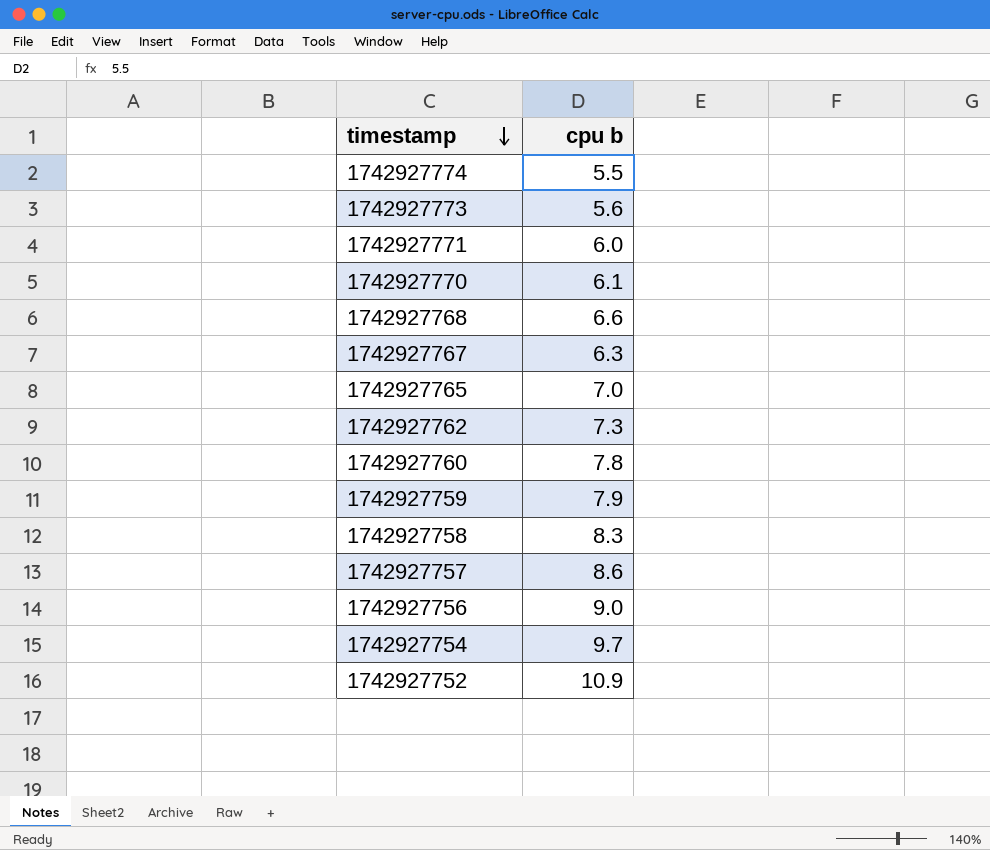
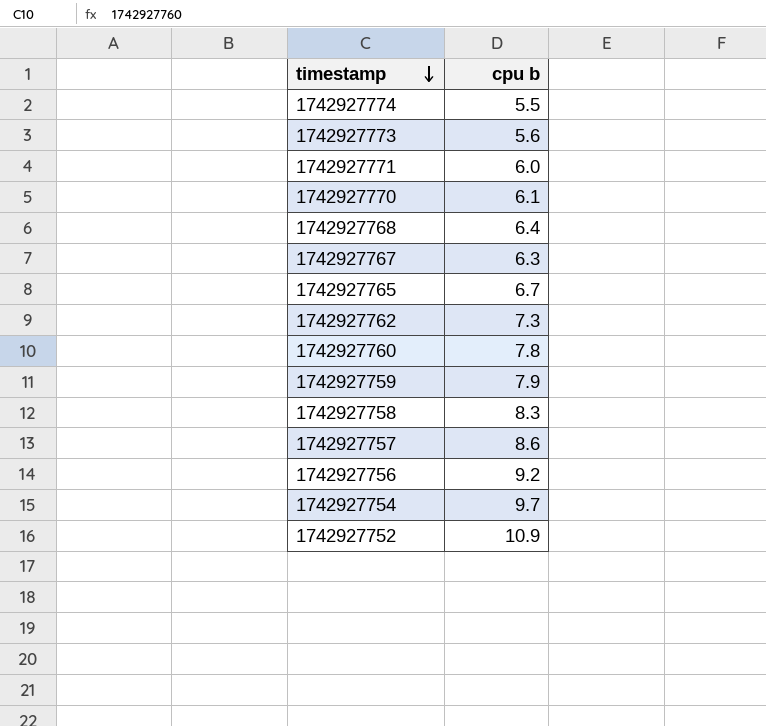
1742927768 | cpu b: 6.6 -> 6.4
1742927765 | cpu b: 7.0 -> 6.7
1742927756 | cpu b: 9.0 -> 9.2

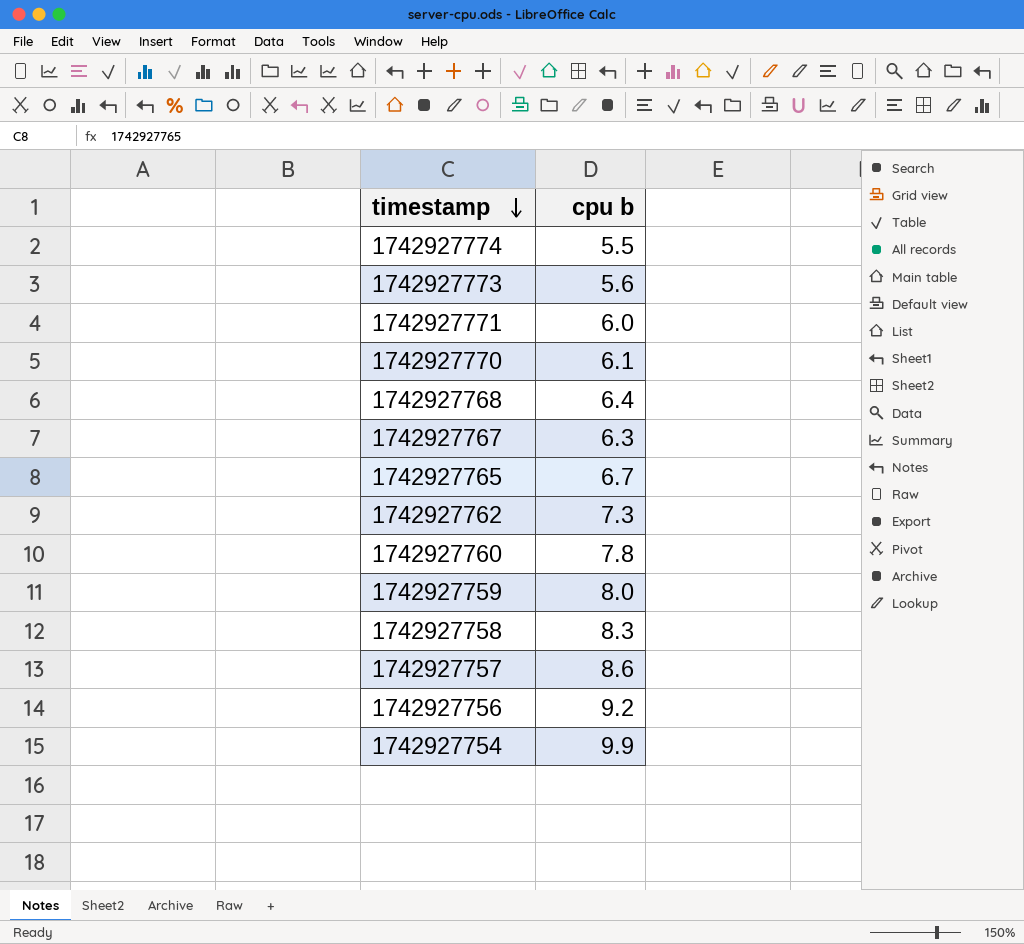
row 1742927752: 10.9 -> none
1742927759 | cpu b: 7.9 -> 8.0
1742927754 | cpu b: 9.7 -> 9.9

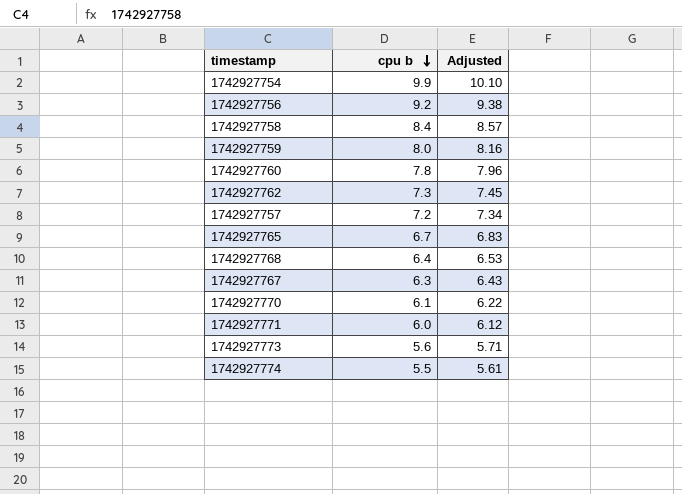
row order: timestamp descending -> cpu b descending
column Adjusted | formula: none -> [cpu b] * 1.02
1742927758 | cpu b: 8.3 -> 8.4
1742927757 | cpu b: 8.6 -> 7.2

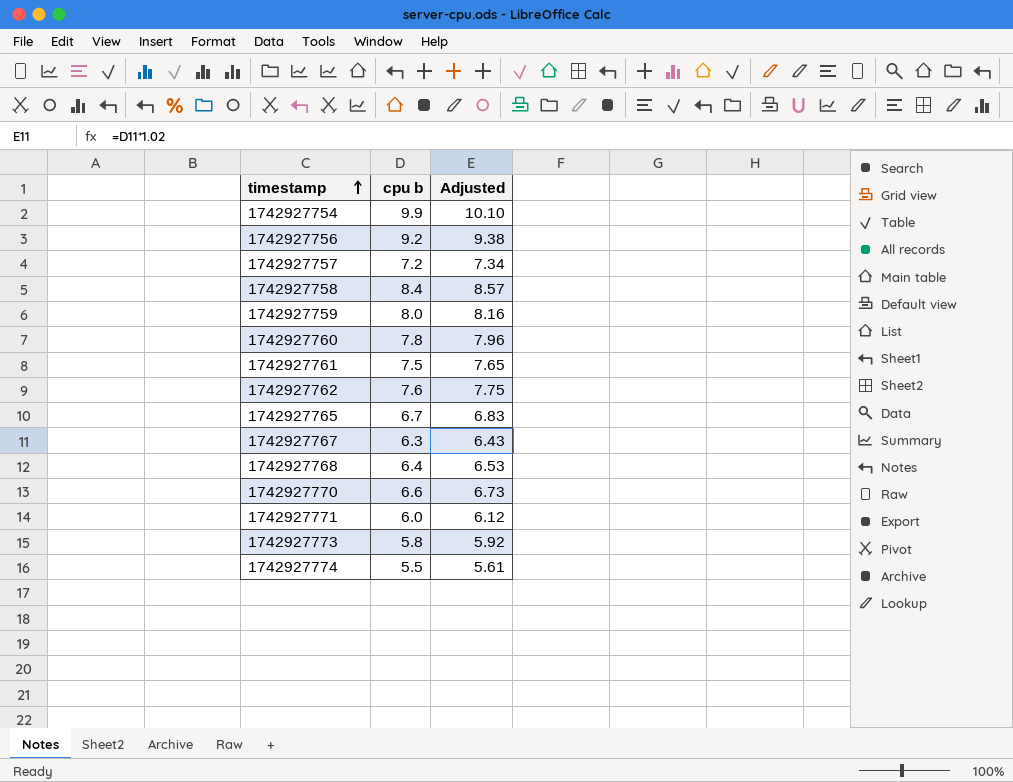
row order: cpu b descending -> timestamp ascending
row 1742927761: none -> 7.5 | 7.65
1742927762 | cpu b: 7.3 -> 7.6
1742927762 | Adjusted: 7.45 -> 7.75
1742927770 | cpu b: 6.1 -> 6.6
1742927770 | Adjusted: 6.22 -> 6.73
1742927773 | cpu b: 5.6 -> 5.8
1742927773 | Adjusted: 5.71 -> 5.92

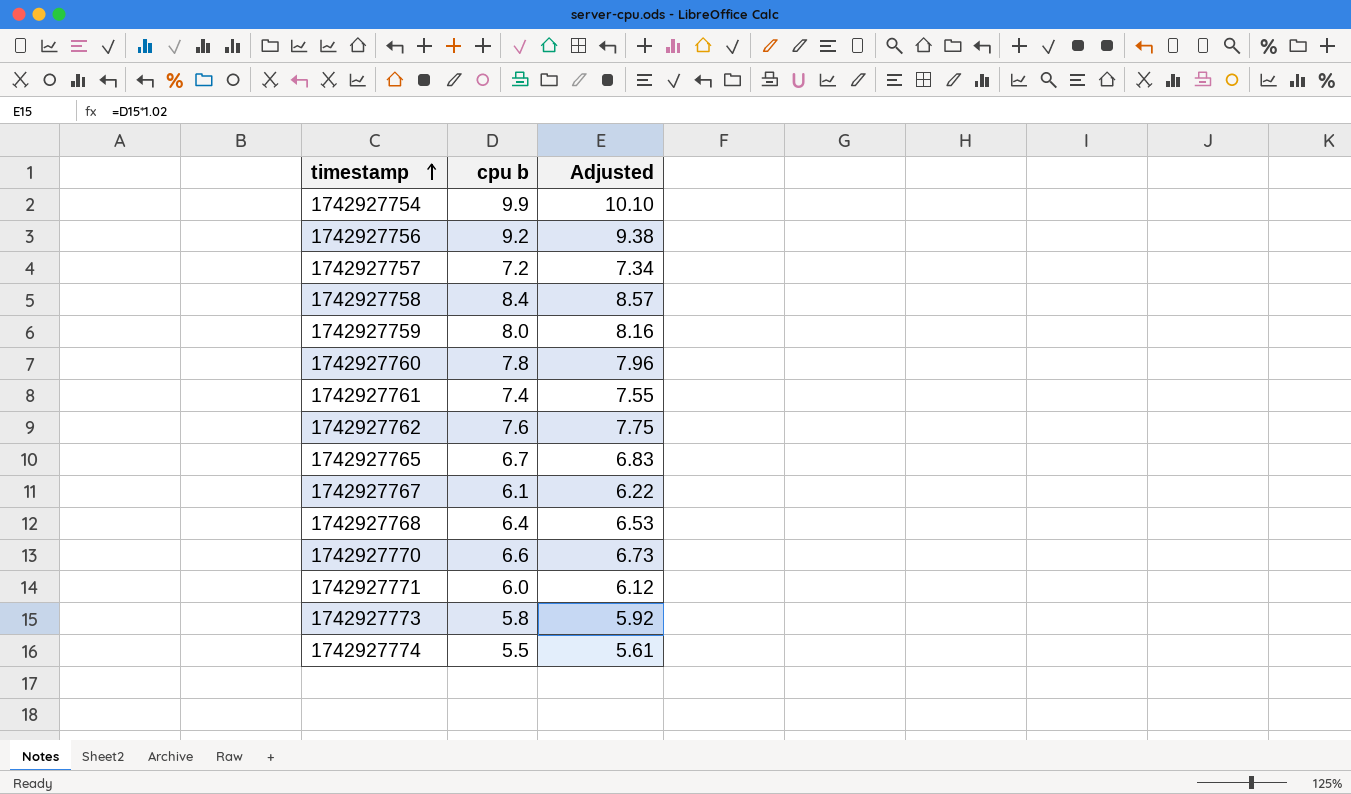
1742927761 | cpu b: 7.5 -> 7.4
1742927761 | Adjusted: 7.65 -> 7.55
1742927767 | cpu b: 6.3 -> 6.1
1742927767 | Adjusted: 6.43 -> 6.22

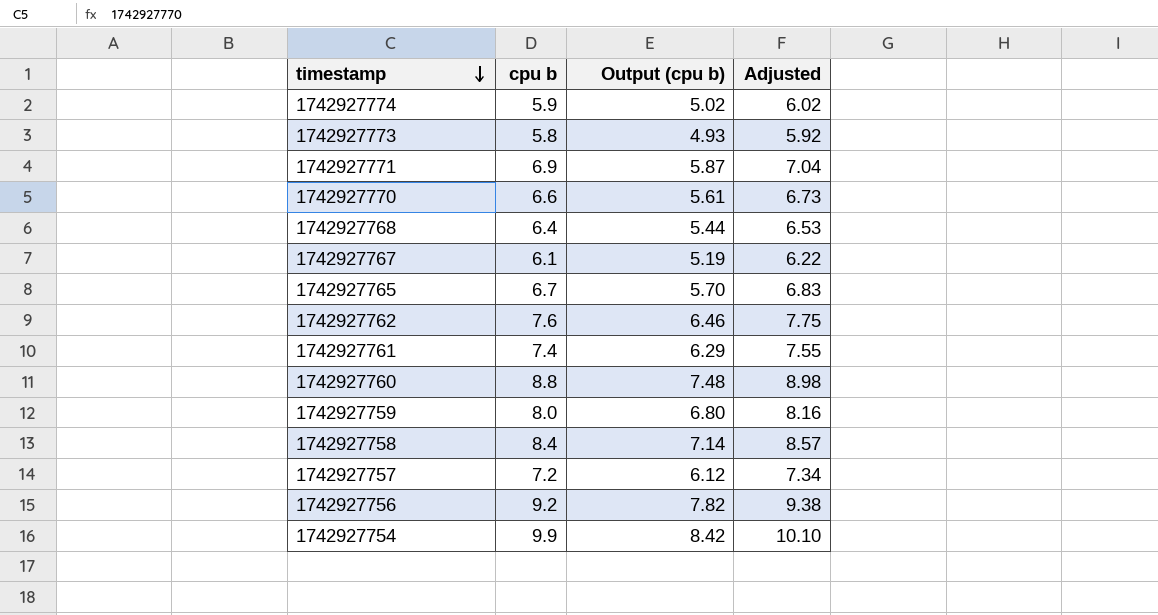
row order: timestamp ascending -> timestamp descending
column Output (cpu b) | formula: none -> [cpu b] * 0.85
1742927774 | cpu b: 5.5 -> 5.9
1742927774 | Adjusted: 5.61 -> 6.02
1742927771 | cpu b: 6.0 -> 6.9
1742927771 | Adjusted: 6.12 -> 7.04
1742927760 | cpu b: 7.8 -> 8.8
1742927760 | Adjusted: 7.96 -> 8.98

